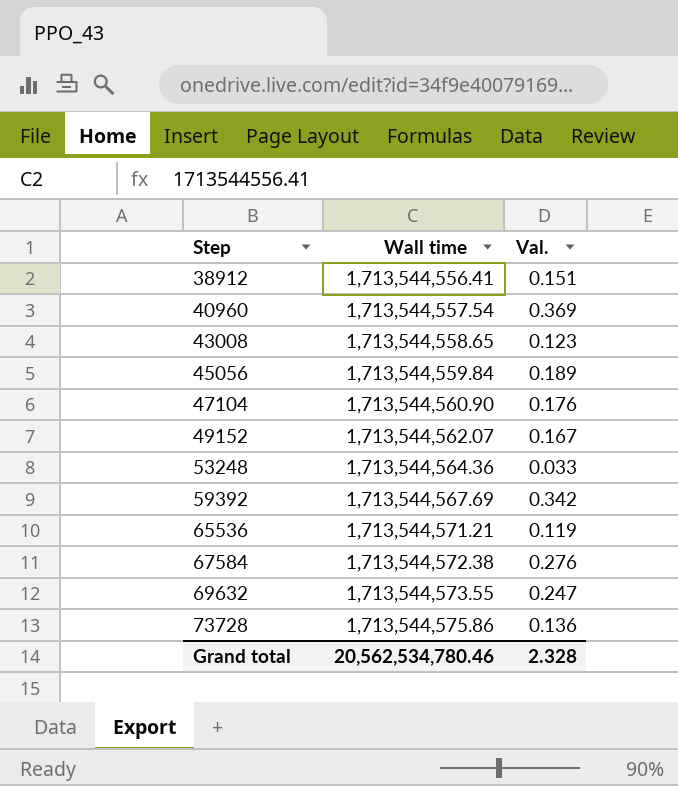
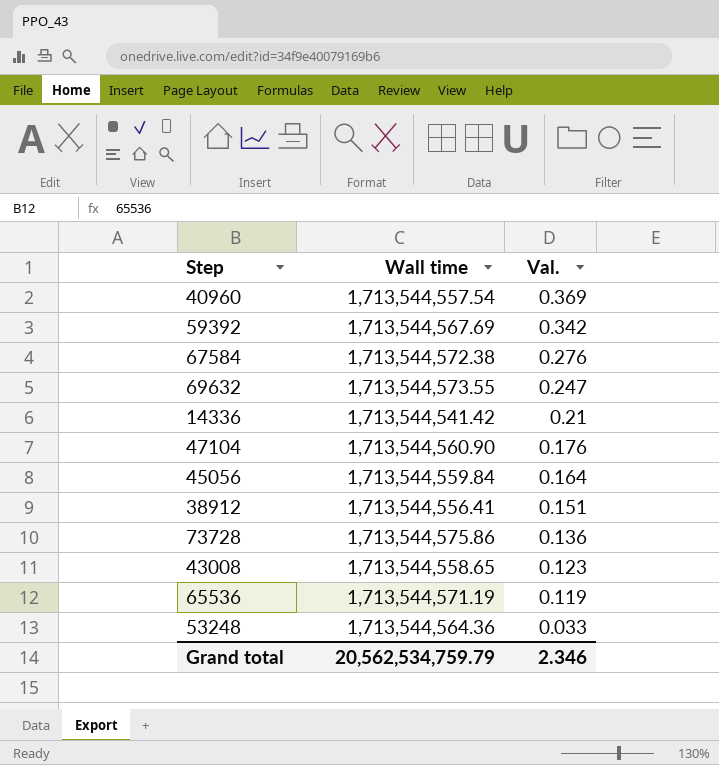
row order: Step ascending -> Val. descending
row 49152: 1,713,544,562.07 | 0.167 -> none
row 14336: none -> 1,713,544,541.42 | 0.21
45056 | Val.: 0.189 -> 0.164
65536 | Wall time: 1,713,544,571.21 -> 1,713,544,571.19
Grand total | Wall time: 20,562,534,780.46 -> 20,562,534,759.79
Grand total | Val.: 2.328 -> 2.346

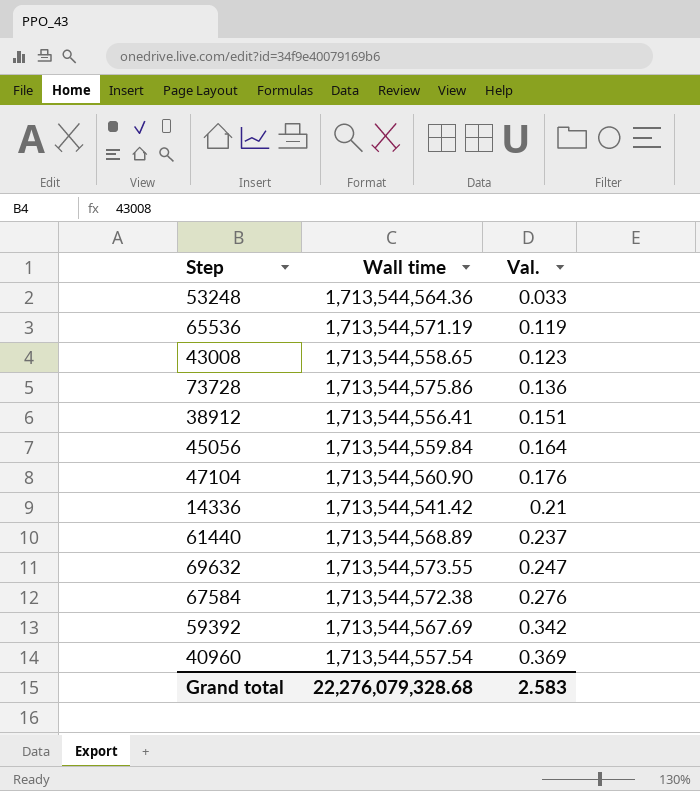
row order: Val. descending -> Val. ascending
row 61440: none -> 1,713,544,568.89 | 0.237
Grand total | Wall time: 20,562,534,759.79 -> 22,276,079,328.68
Grand total | Val.: 2.346 -> 2.583

